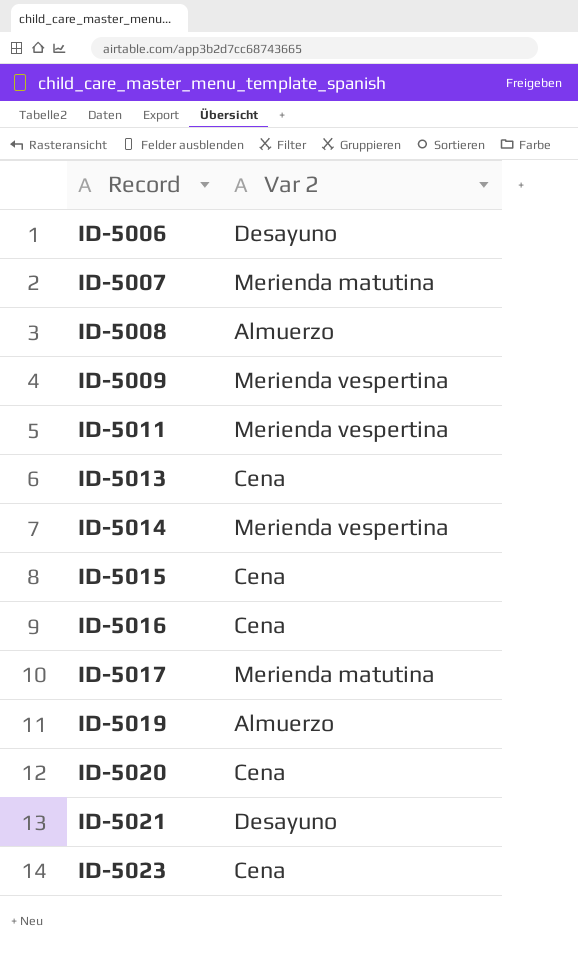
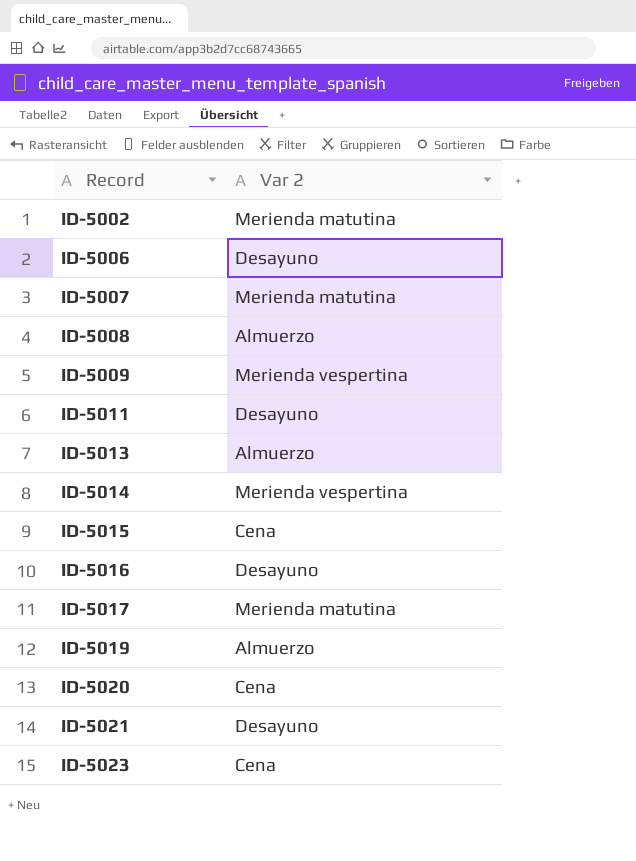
row ID-5002: none -> Merienda matutina
ID-5011 | Var 2: Merienda vespertina -> Desayuno
ID-5013 | Var 2: Cena -> Almuerzo
ID-5016 | Var 2: Cena -> Desayuno

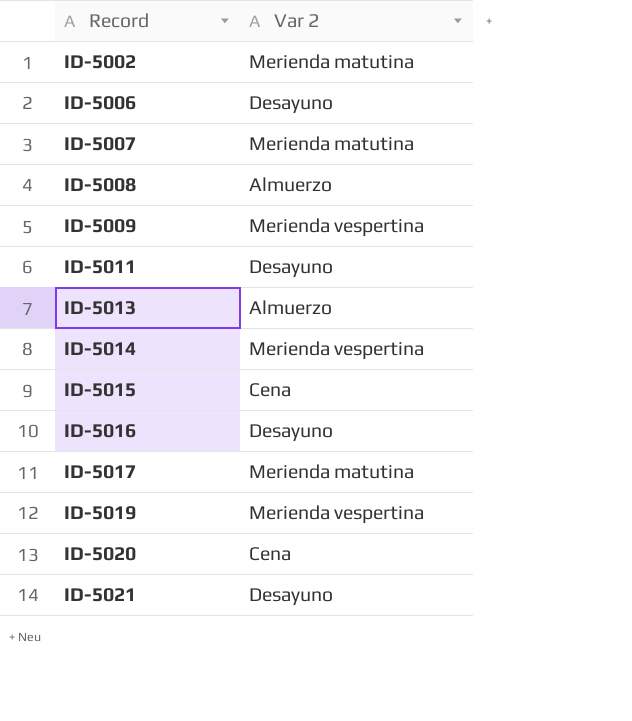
row ID-5023: Cena -> none
ID-5019 | Var 2: Almuerzo -> Merienda vespertina

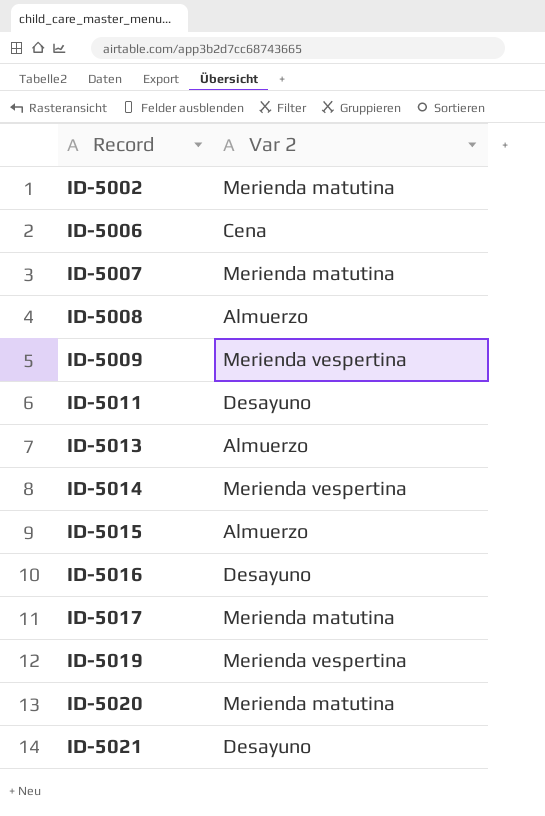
ID-5006 | Var 2: Desayuno -> Cena
ID-5015 | Var 2: Cena -> Almuerzo
ID-5020 | Var 2: Cena -> Merienda matutina

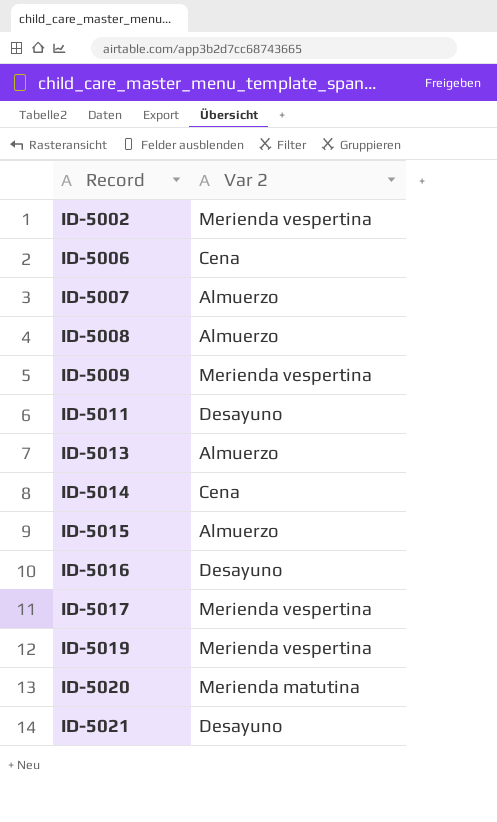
ID-5002 | Var 2: Merienda matutina -> Merienda vespertina
ID-5007 | Var 2: Merienda matutina -> Almuerzo
ID-5014 | Var 2: Merienda vespertina -> Cena
ID-5017 | Var 2: Merienda matutina -> Merienda vespertina

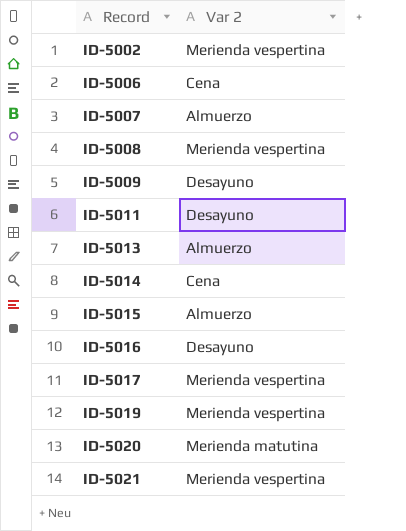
ID-5008 | Var 2: Almuerzo -> Merienda vespertina
ID-5009 | Var 2: Merienda vespertina -> Desayuno
ID-5021 | Var 2: Desayuno -> Merienda vespertina

